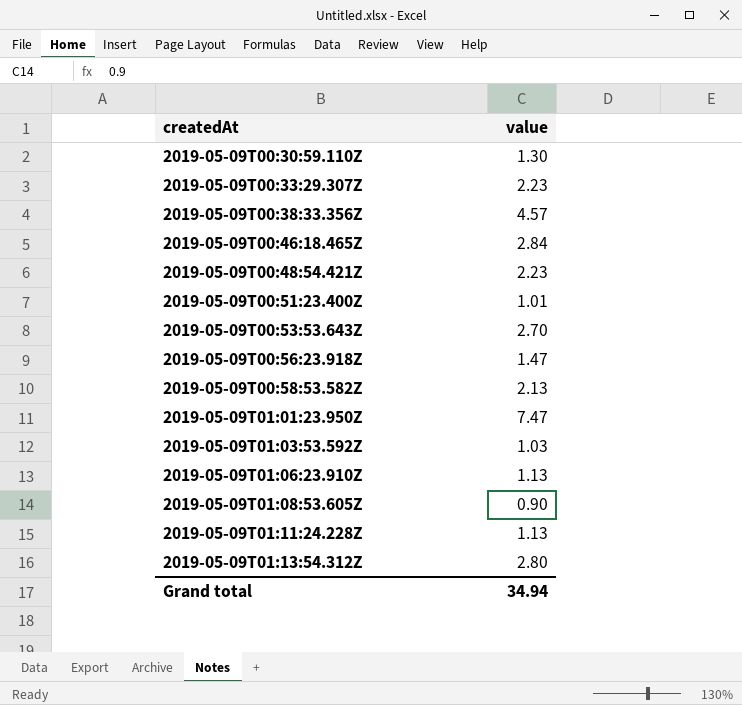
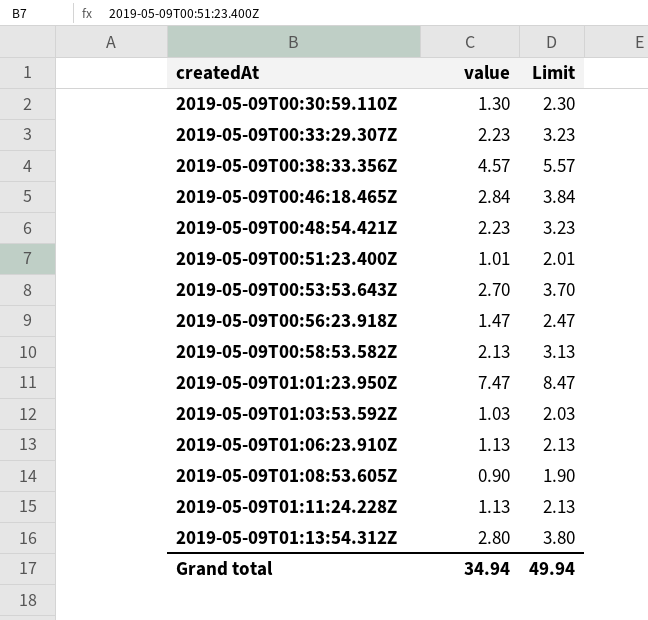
column Limit | formula: none -> [value] + 1

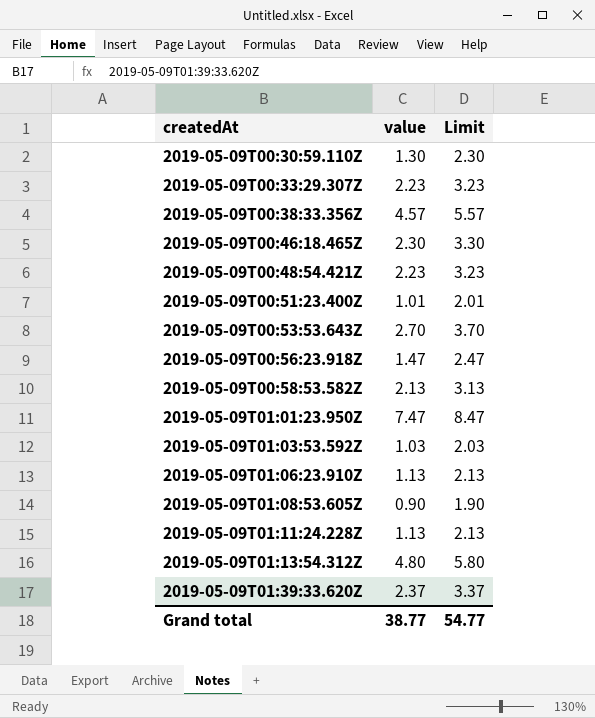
2019-05-09T00:46:18.465Z | value: 2.84 -> 2.30
2019-05-09T00:46:18.465Z | Limit: 3.84 -> 3.30
2019-05-09T01:13:54.312Z | value: 2.80 -> 4.80
2019-05-09T01:13:54.312Z | Limit: 3.80 -> 5.80
row 2019-05-09T01:39:33.620Z: none -> 2.37 | 3.37
Grand total | value: 34.94 -> 38.77
Grand total | Limit: 49.94 -> 54.77

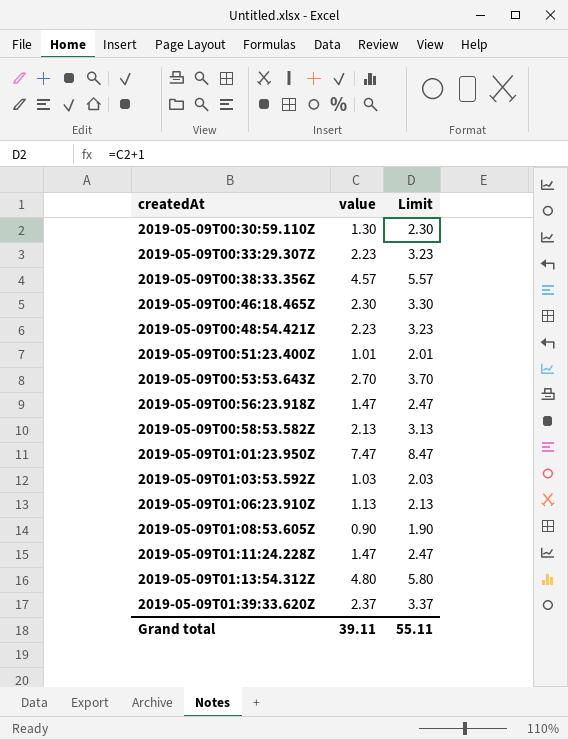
2019-05-09T01:11:24.228Z | value: 1.13 -> 1.47
2019-05-09T01:11:24.228Z | Limit: 2.13 -> 2.47
Grand total | value: 38.77 -> 39.11
Grand total | Limit: 54.77 -> 55.11

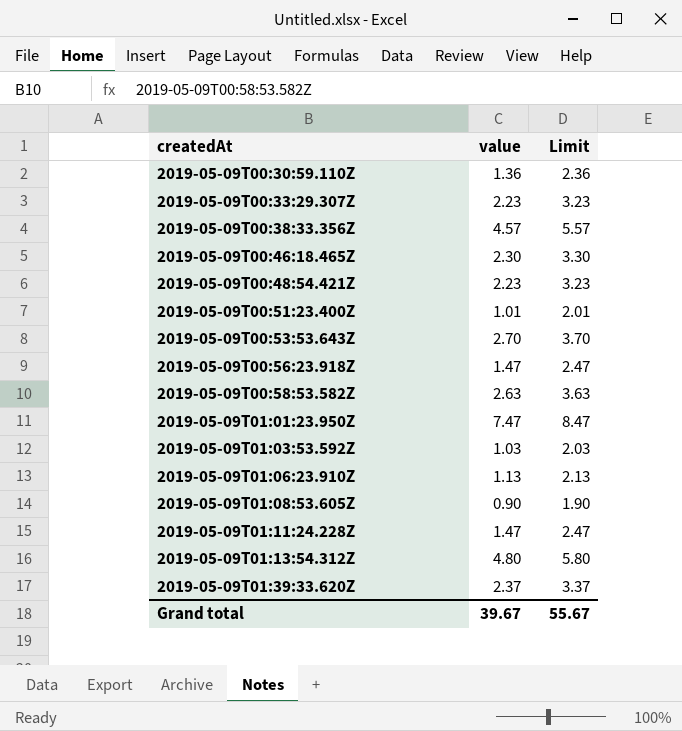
2019-05-09T00:30:59.110Z | value: 1.30 -> 1.36
2019-05-09T00:30:59.110Z | Limit: 2.30 -> 2.36
2019-05-09T00:58:53.582Z | value: 2.13 -> 2.63
2019-05-09T00:58:53.582Z | Limit: 3.13 -> 3.63
Grand total | value: 39.11 -> 39.67
Grand total | Limit: 55.11 -> 55.67

